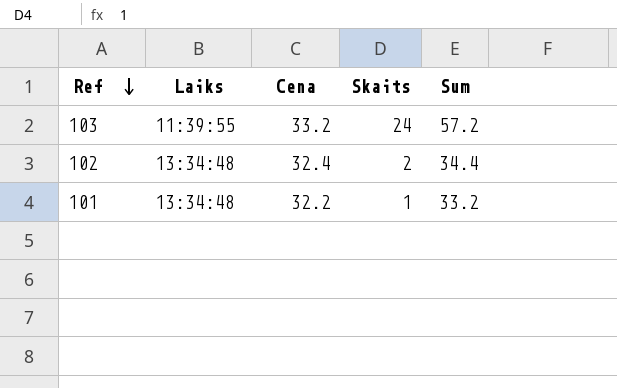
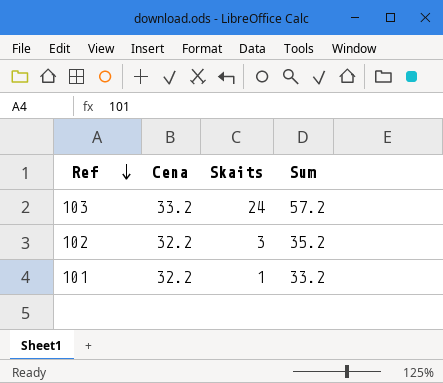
column Laiks | position: 2 -> none
102 | Cena: 32.4 -> 32.2
102 | Skaits: 2 -> 3
102 | Sum: 34.4 -> 35.2

